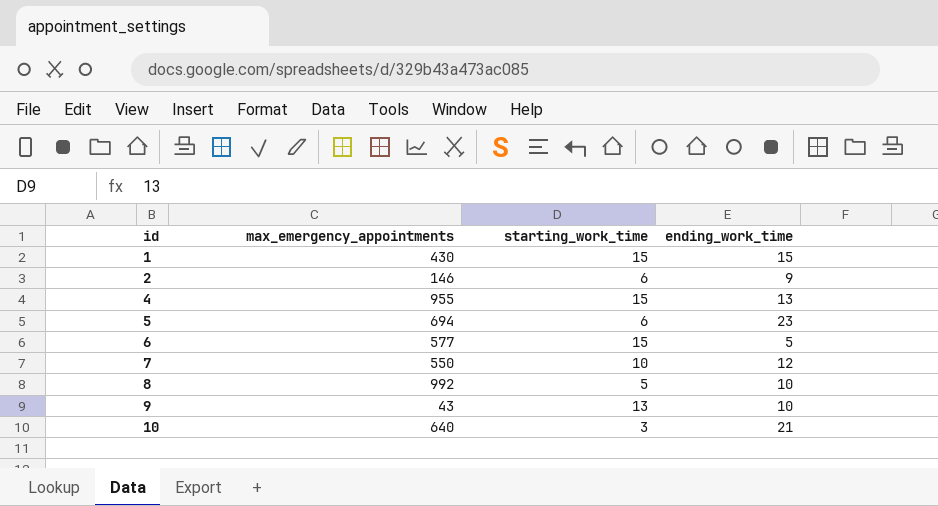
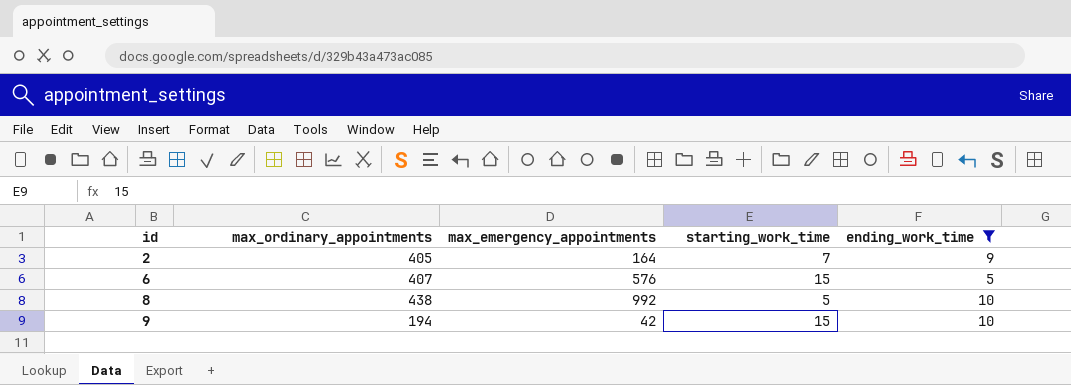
filter: none -> ending_work_time <= 10
column max_ordinary_appointments | position: none -> 2
2 | max_emergency_appointments: 146 -> 164
2 | starting_work_time: 6 -> 7
6 | max_emergency_appointments: 577 -> 576
9 | max_emergency_appointments: 43 -> 42
9 | starting_work_time: 13 -> 15

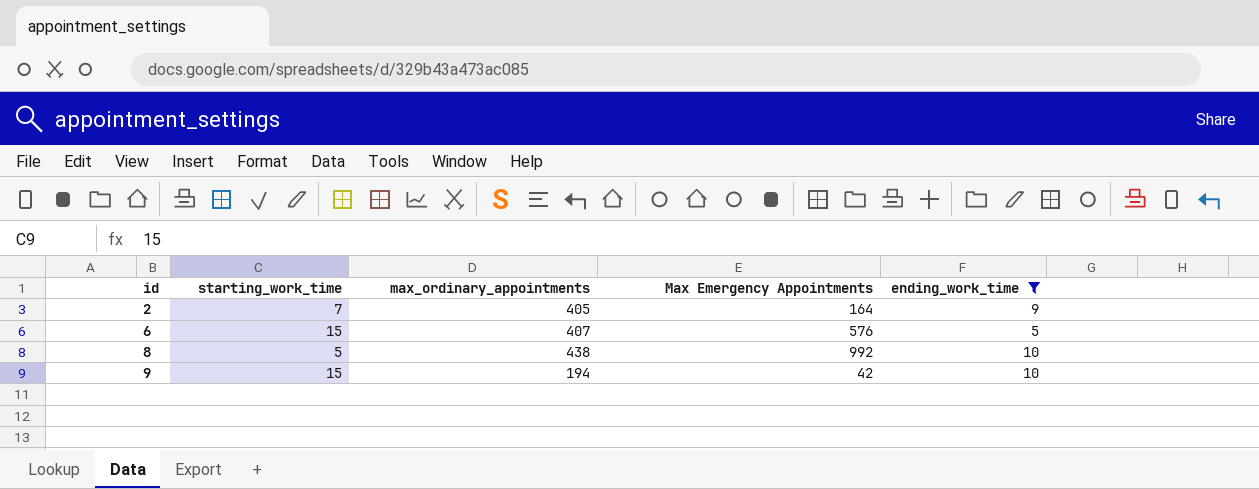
column starting_work_time | position: 4 -> 2
column name: max_emergency_appointments -> Max Emergency Appointments

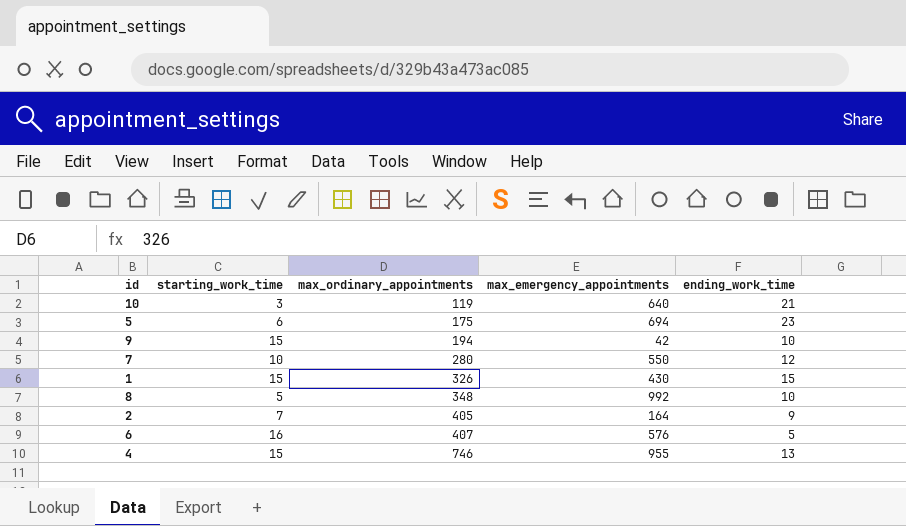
filter: ending_work_time <= 10 -> none
row order: id ascending -> max_ordinary_appointments ascending
column name: Max Emergency Appointments -> max_emergency_appointments
8 | max_ordinary_appointments: 438 -> 348
6 | starting_work_time: 15 -> 16

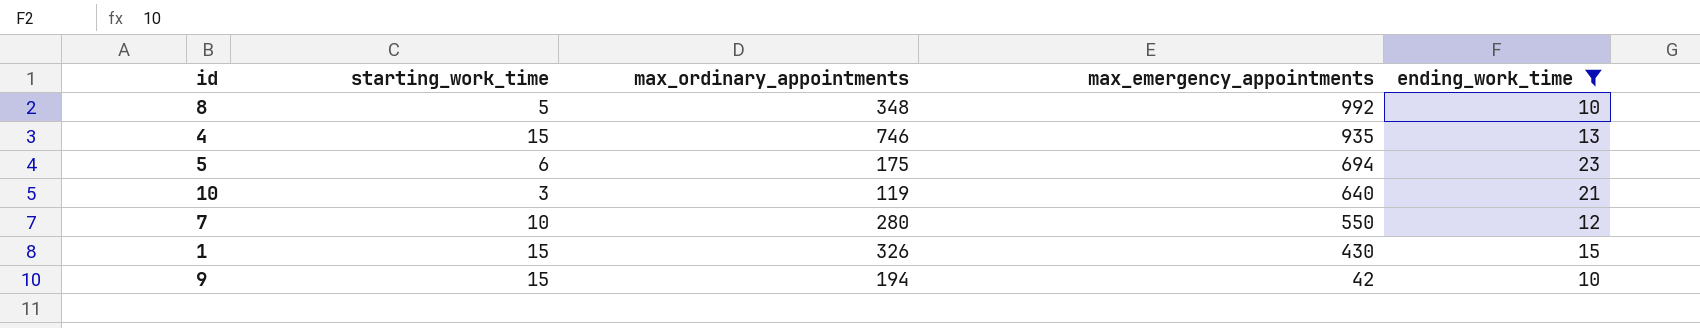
filter: none -> ending_work_time >= 10
row order: max_ordinary_appointments ascending -> max_emergency_appointments descending
4 | max_emergency_appointments: 955 -> 935

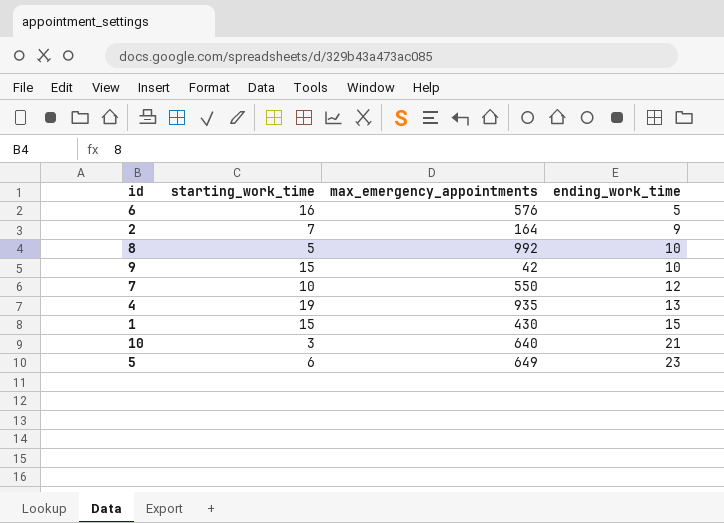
filter: ending_work_time >= 10 -> none
row order: max_emergency_appointments descending -> ending_work_time ascending
column max_ordinary_appointments | position: 3 -> none
4 | starting_work_time: 15 -> 19
5 | max_emergency_appointments: 694 -> 649

